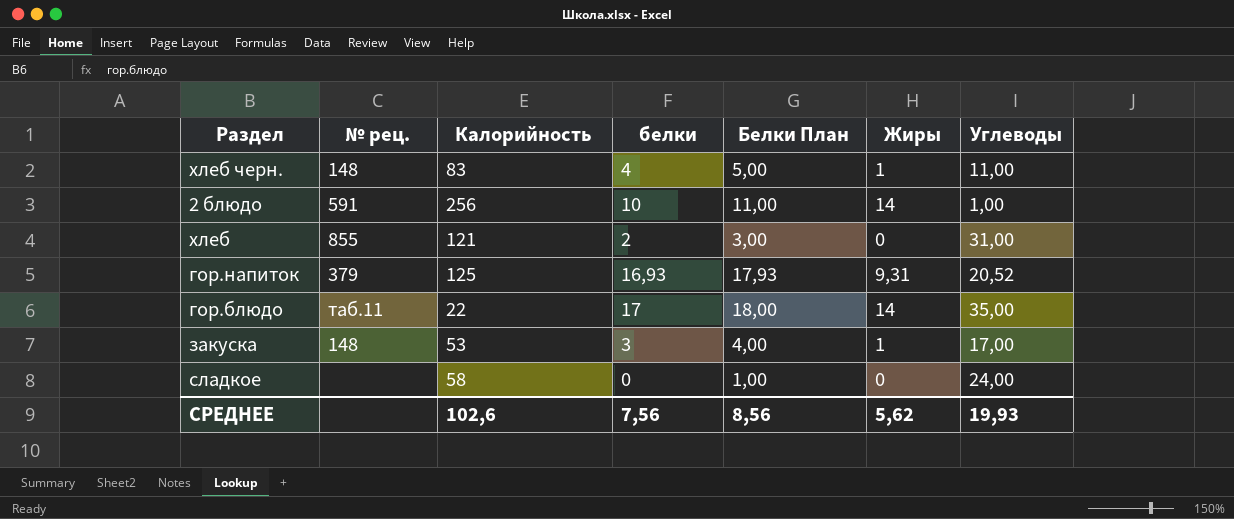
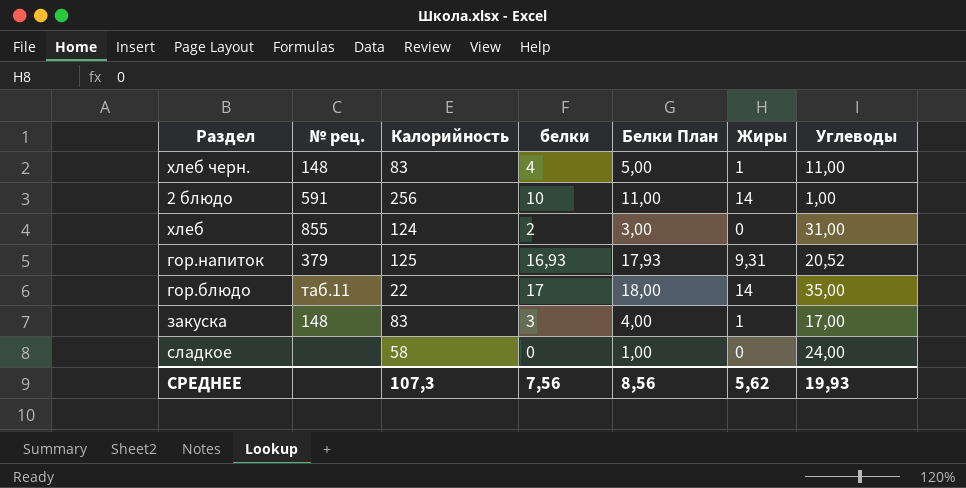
хлеб | Калорийность: 121 -> 124
закуска | Калорийность: 53 -> 83
СРЕДНЕЕ | Калорийность: 102,6 -> 107,3

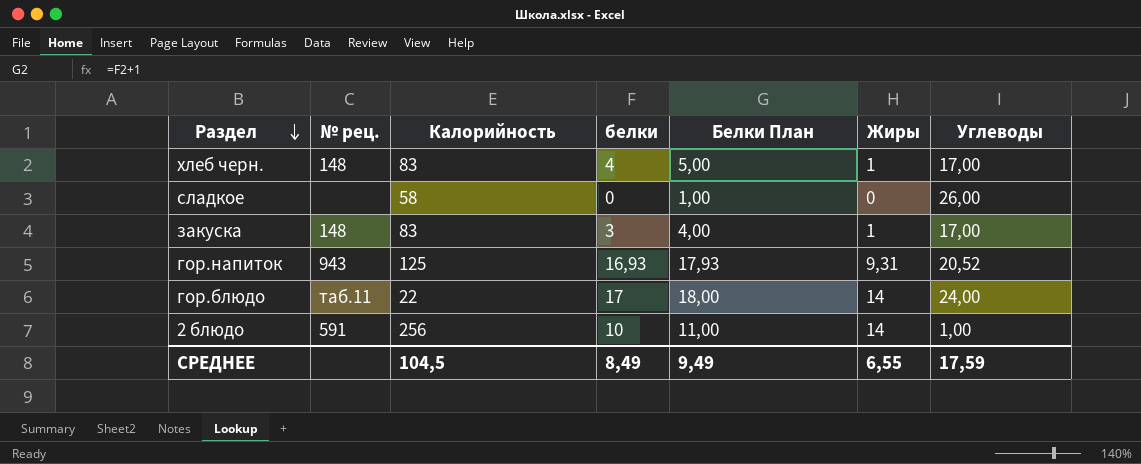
row order: none -> Раздел descending
row хлеб: 855 | 124 | 2 | 3,00 | 0 | 31,00 -> none
хлеб черн. | Углеводы: 11,00 -> 17,00
сладкое | Углеводы: 24,00 -> 26,00
гор.напиток | № рец.: 379 -> 943
гор.блюдо | Углеводы: 35,00 -> 24,00
СРЕДНЕЕ | Калорийность: 107,3 -> 104,5
СРЕДНЕЕ | белки: 7,56 -> 8,49
СРЕДНЕЕ | Белки План: 8,56 -> 9,49
СРЕДНЕЕ | Жиры: 5,62 -> 6,55
СРЕДНЕЕ | Углеводы: 19,93 -> 17,59

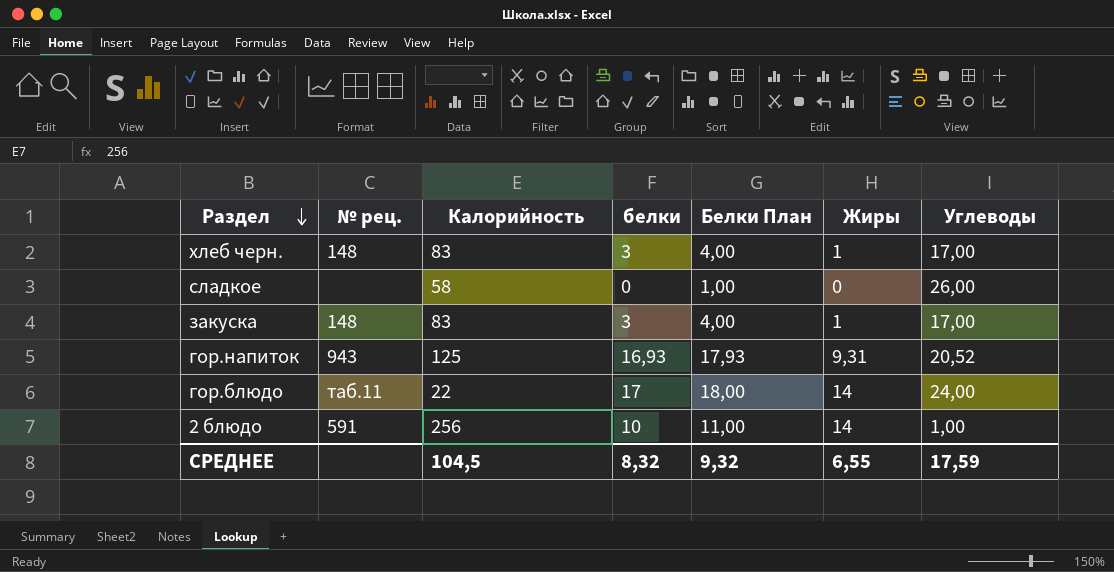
хлеб черн. | белки: 4 -> 3
хлеб черн. | Белки План: 5,00 -> 4,00
СРЕДНЕЕ | белки: 8,49 -> 8,32
СРЕДНЕЕ | Белки План: 9,49 -> 9,32

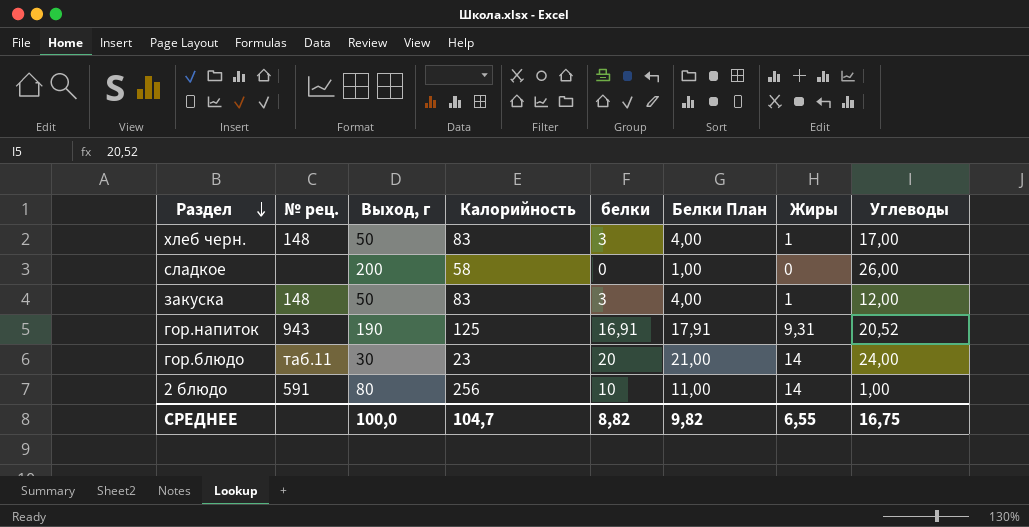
column Выход, г | position: none -> 3
закуска | Углеводы: 17,00 -> 12,00
гор.напиток | белки: 16,93 -> 16,91
гор.напиток | Белки План: 17,93 -> 17,91
гор.блюдо | Калорийность: 22 -> 23
гор.блюдо | белки: 17 -> 20
гор.блюдо | Белки План: 18,00 -> 21,00
СРЕДНЕЕ | Калорийность: 104,5 -> 104,7
СРЕДНЕЕ | белки: 8,32 -> 8,82
СРЕДНЕЕ | Белки План: 9,32 -> 9,82
СРЕДНЕЕ | Углеводы: 17,59 -> 16,75

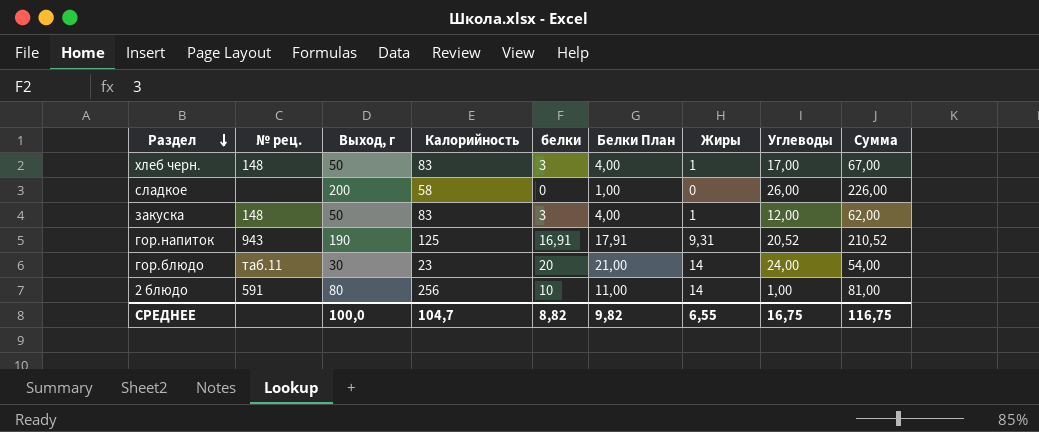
column Сумма | formula: none -> [Выход, г] + [Углеводы]

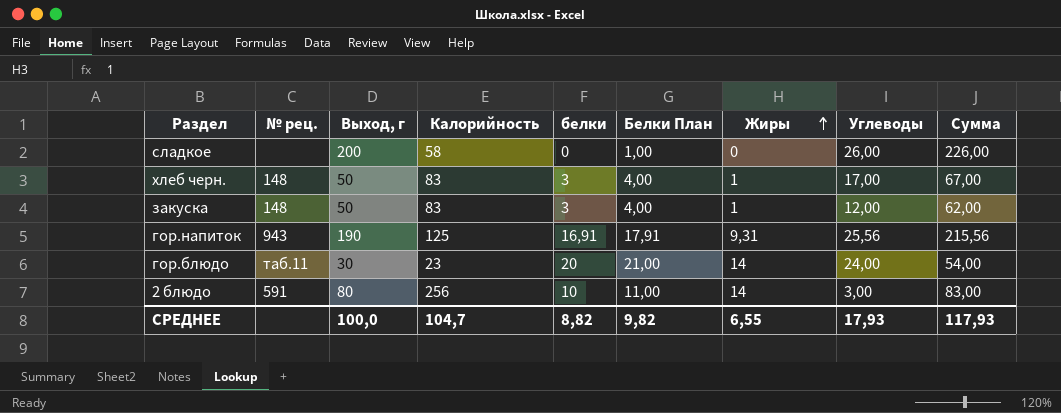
row order: Раздел descending -> Жиры ascending
гор.напиток | Углеводы: 20,52 -> 25,56
гор.напиток | Сумма: 210,52 -> 215,56
2 блюдо | Углеводы: 1,00 -> 3,00
2 блюдо | Сумма: 81,00 -> 83,00
СРЕДНЕЕ | Углеводы: 16,75 -> 17,93
СРЕДНЕЕ | Сумма: 116,75 -> 117,93

